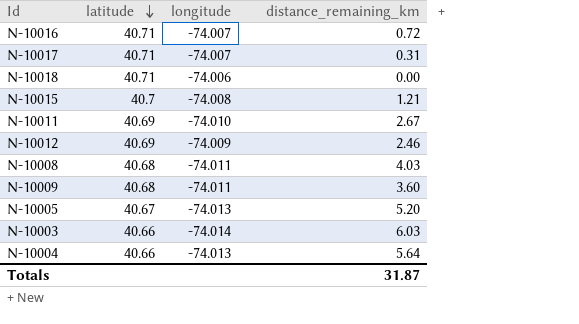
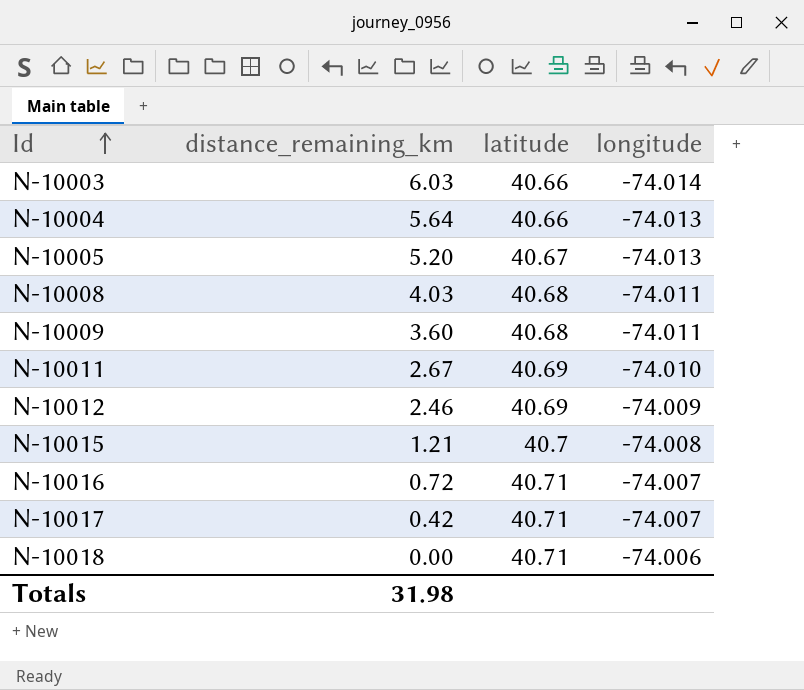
row order: latitude descending -> Id ascending
column distance_remaining_km | position: 4 -> 2
N-10017 | distance_remaining_km: 0.31 -> 0.42
Totals | distance_remaining_km: 31.87 -> 31.98

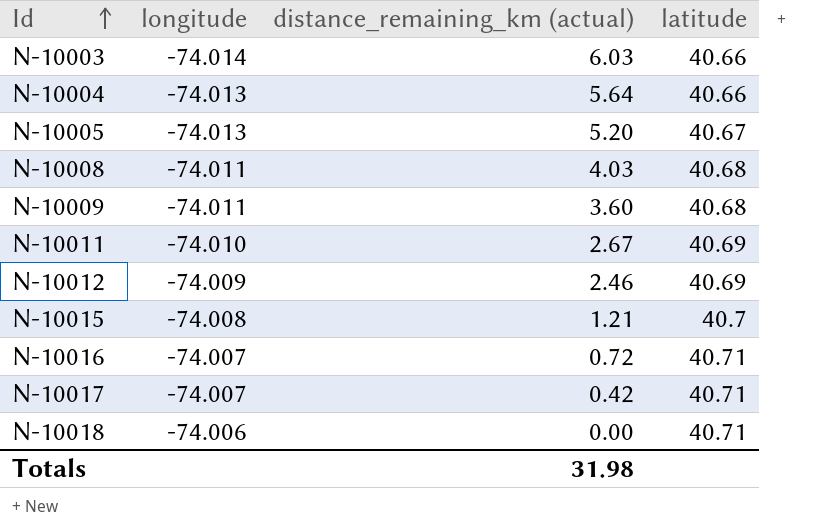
column longitude | position: 4 -> 2
column name: distance_remaining_km -> distance_remaining_km (actual)

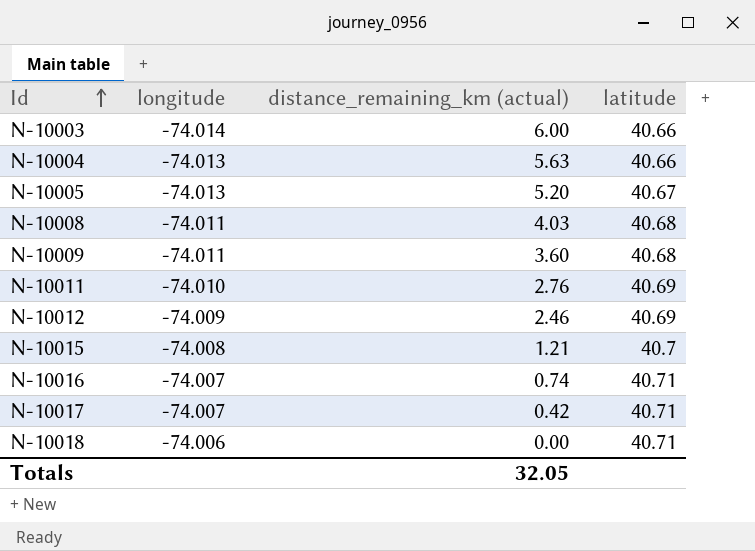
N-10003 | distance_remaining_km (actual): 6.03 -> 6.00
N-10004 | distance_remaining_km (actual): 5.64 -> 5.63
N-10011 | distance_remaining_km (actual): 2.67 -> 2.76
N-10016 | distance_remaining_km (actual): 0.72 -> 0.74
Totals | distance_remaining_km (actual): 31.98 -> 32.05

